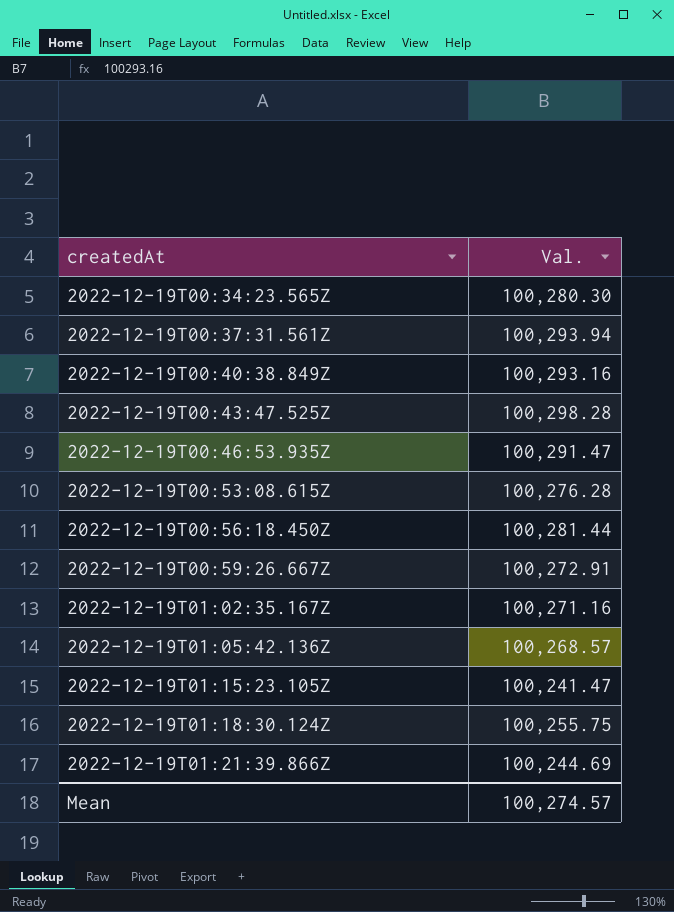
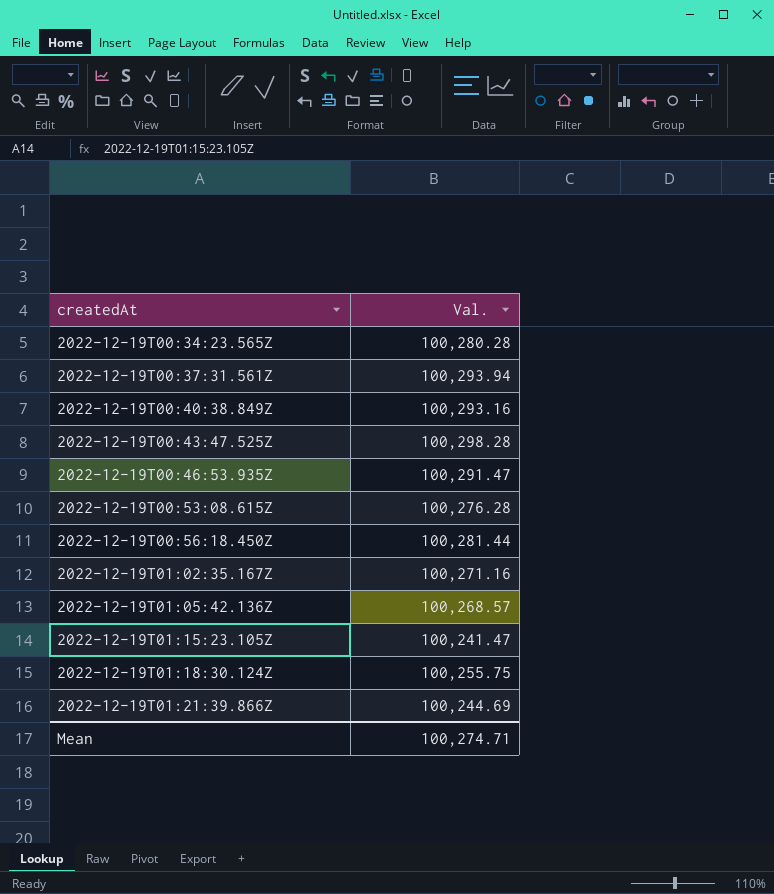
row 2022-12-19T00:59:26.667Z: 100,272.91 -> none
2022-12-19T00:34:23.565Z | Val.: 100,280.30 -> 100,280.28
Mean | Val.: 100,274.57 -> 100,274.71

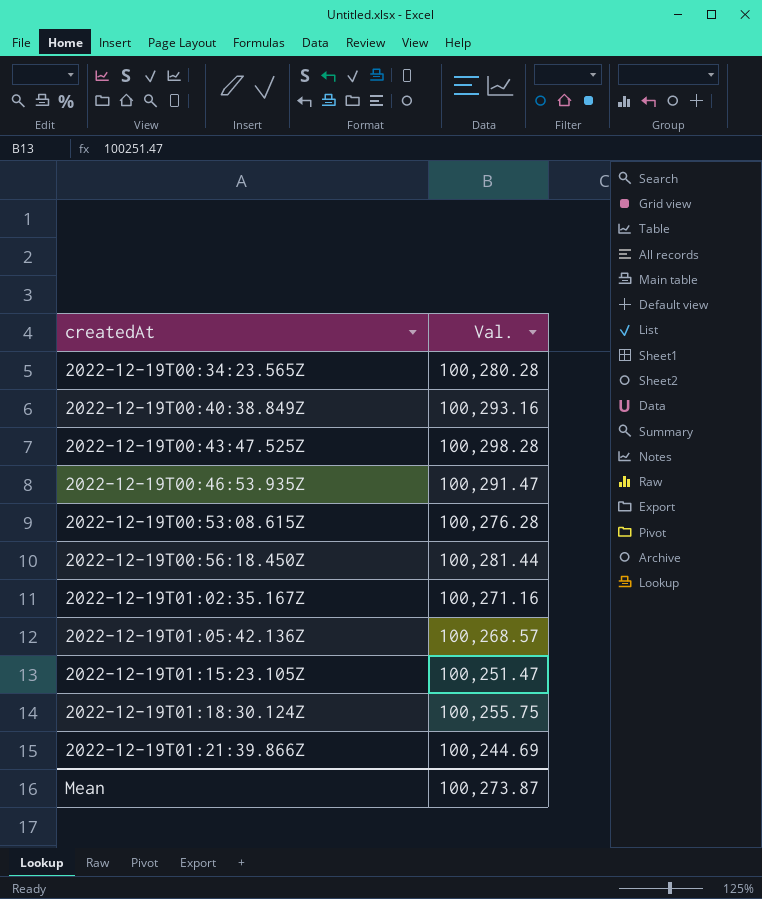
row 2022-12-19T00:37:31.561Z: 100,293.94 -> none
2022-12-19T01:15:23.105Z | Val.: 100,241.47 -> 100,251.47
Mean | Val.: 100,274.71 -> 100,273.87

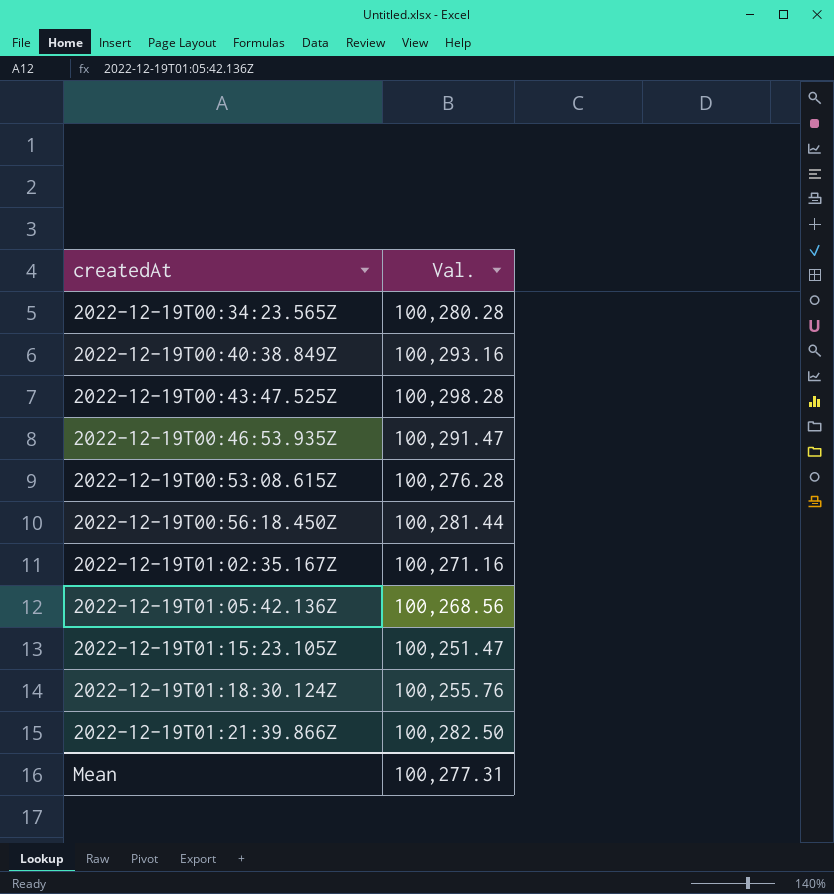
2022-12-19T01:05:42.136Z | Val.: 100,268.57 -> 100,268.56
2022-12-19T01:18:30.124Z | Val.: 100,255.75 -> 100,255.76
2022-12-19T01:21:39.866Z | Val.: 100,244.69 -> 100,282.50
Mean | Val.: 100,273.87 -> 100,277.31

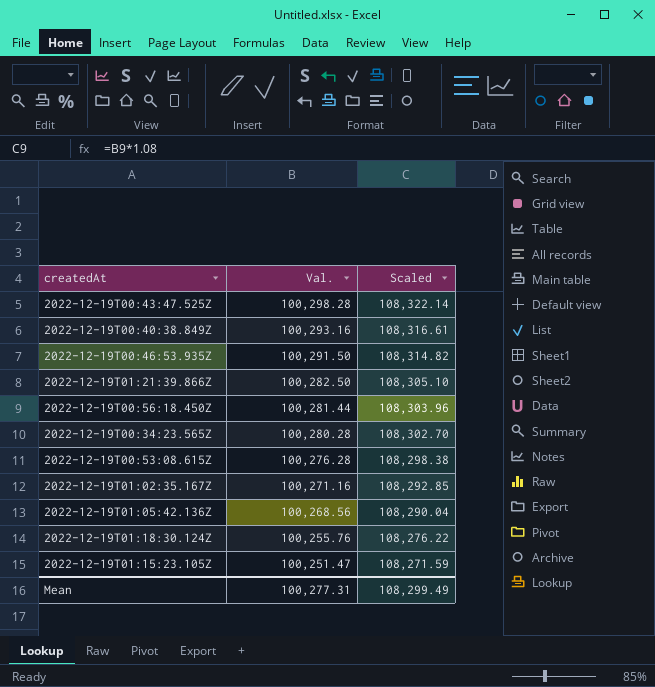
row order: createdAt ascending -> Val. descending
column Scaled | formula: none -> [Val.] * 1.08
2022-12-19T00:46:53.935Z | Val.: 100,291.47 -> 100,291.50

